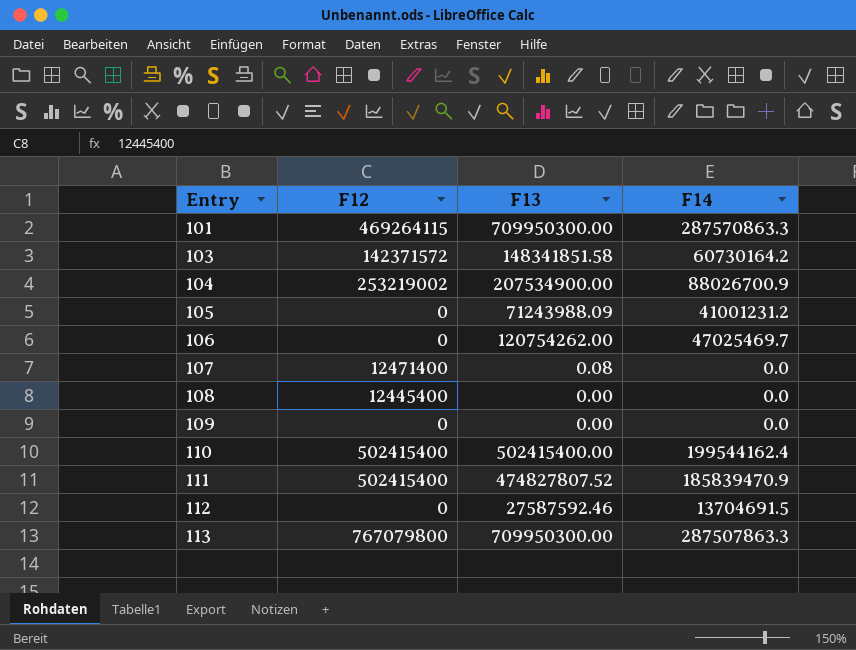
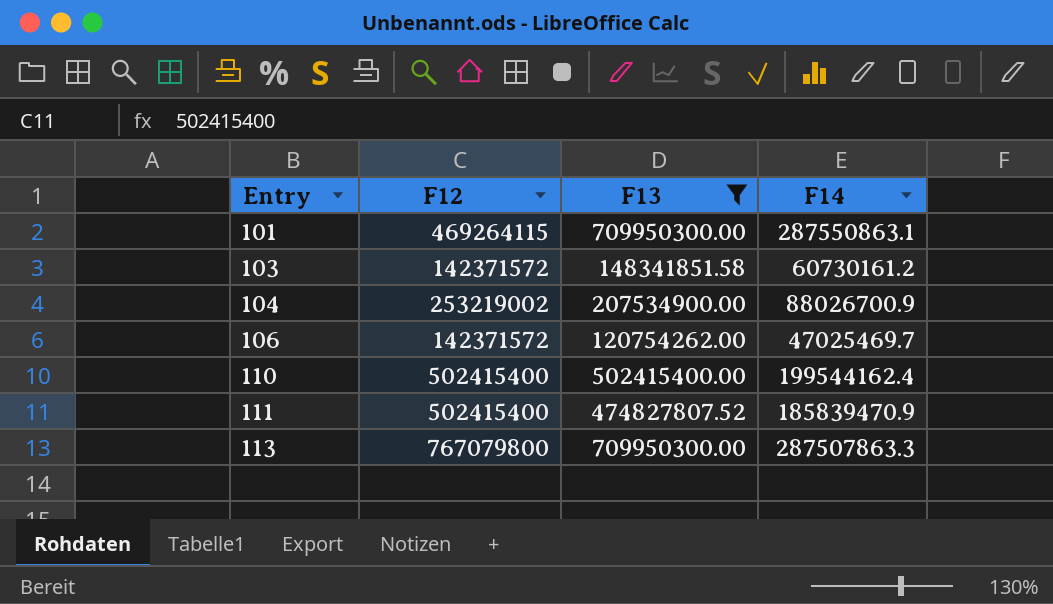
filter: none -> F13 >= 120754262.00
101 | F14: 287570863.3 -> 287550863.1
103 | F14: 60730164.2 -> 60730161.2
106 | F12: 0 -> 142371572

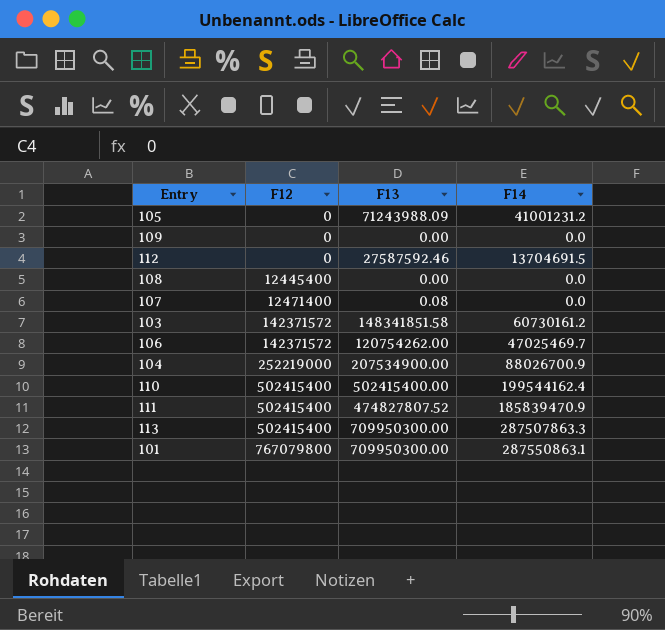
filter: F13 >= 120754262.00 -> none
row order: Entry ascending -> F12 ascending
104 | F12: 253219002 -> 252219000
113 | F12: 767079800 -> 502415400
101 | F12: 469264115 -> 767079800

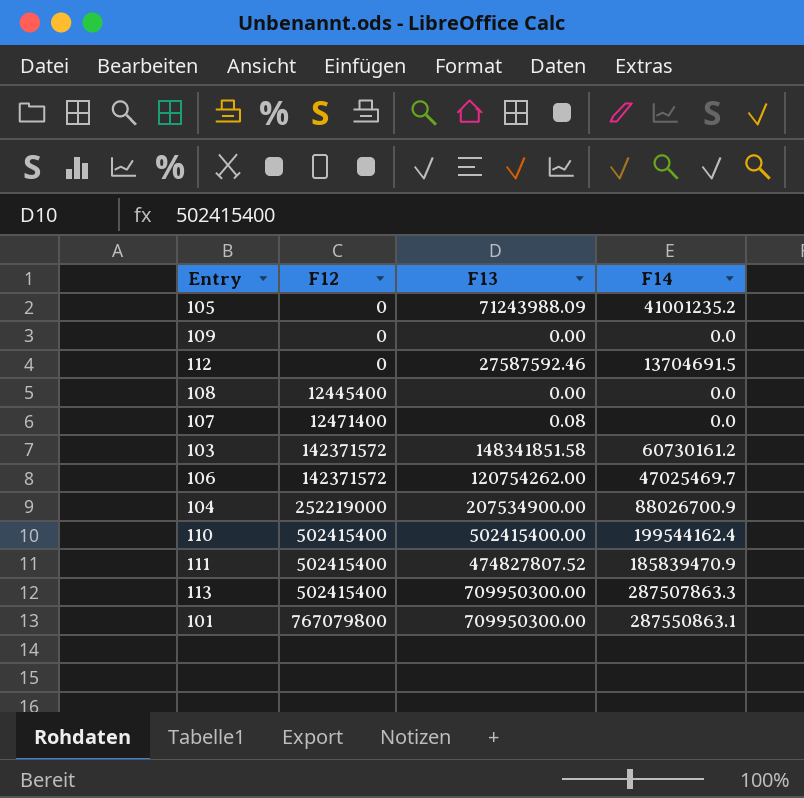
105 | F14: 41001231.2 -> 41001235.2

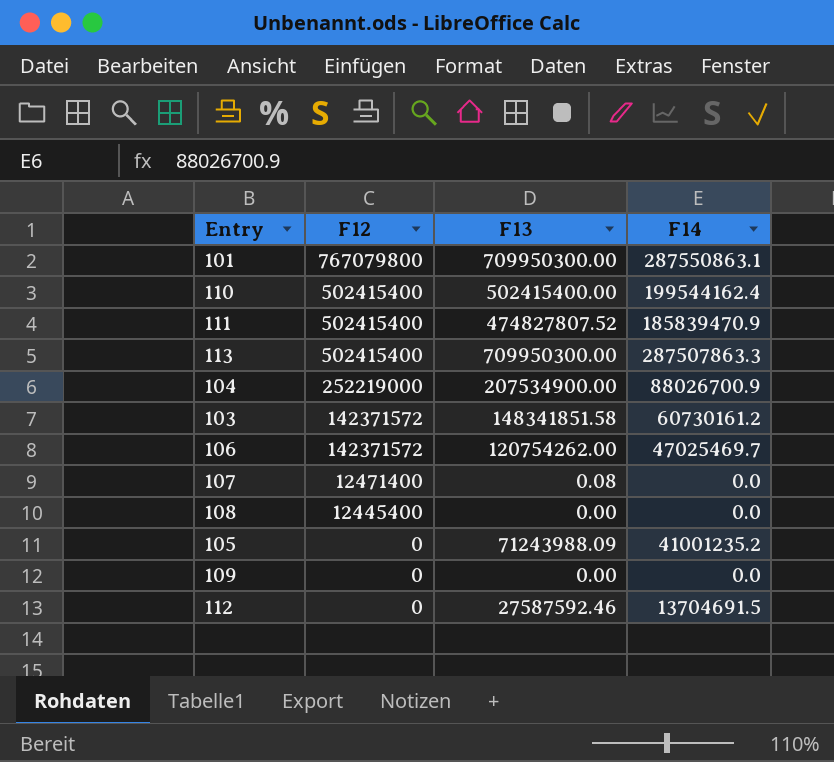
row order: F12 ascending -> F12 descending

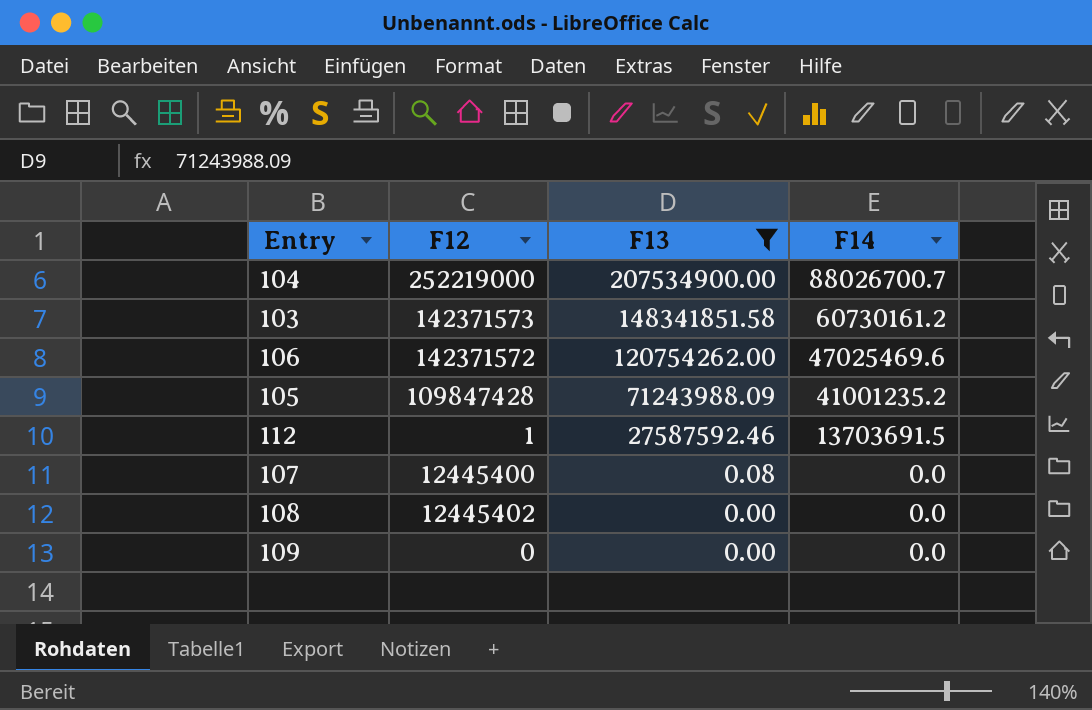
filter: none -> F13 <= 207534900.00
row order: F12 descending -> F13 descending
104 | F14: 88026700.9 -> 88026700.7
103 | F12: 142371572 -> 142371573
106 | F14: 47025469.7 -> 47025469.6
105 | F12: 0 -> 109847428
112 | F12: 0 -> 1
112 | F14: 13704691.5 -> 13703691.5
107 | F12: 12471400 -> 12445400
108 | F12: 12445400 -> 12445402

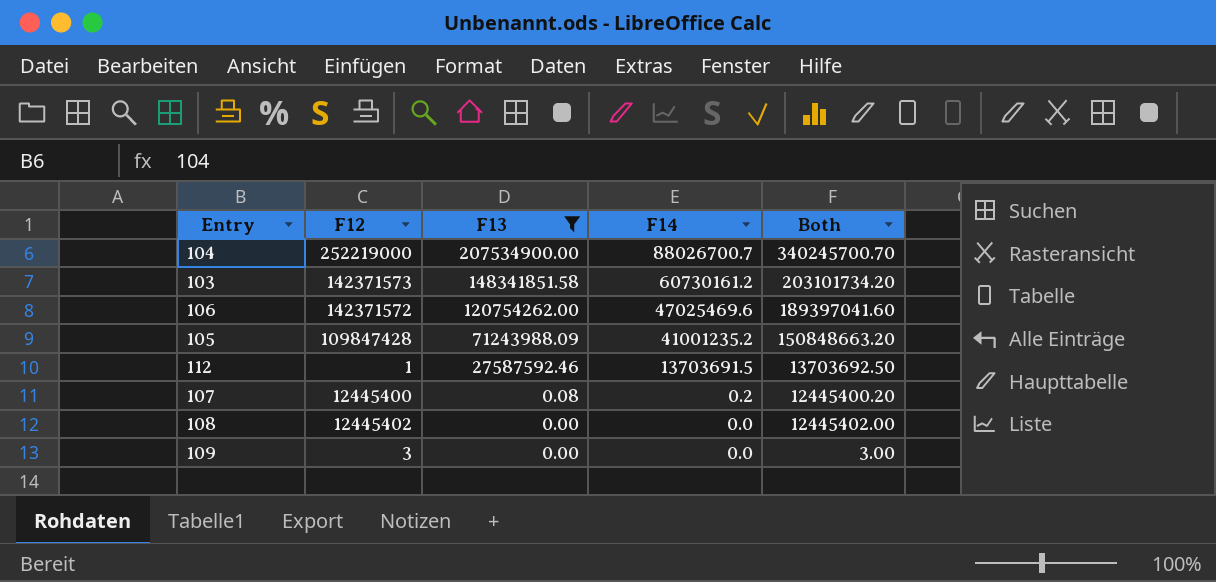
column Both | formula: none -> [F12] + [F14]
107 | F14: 0.0 -> 0.2
109 | F12: 0 -> 3

